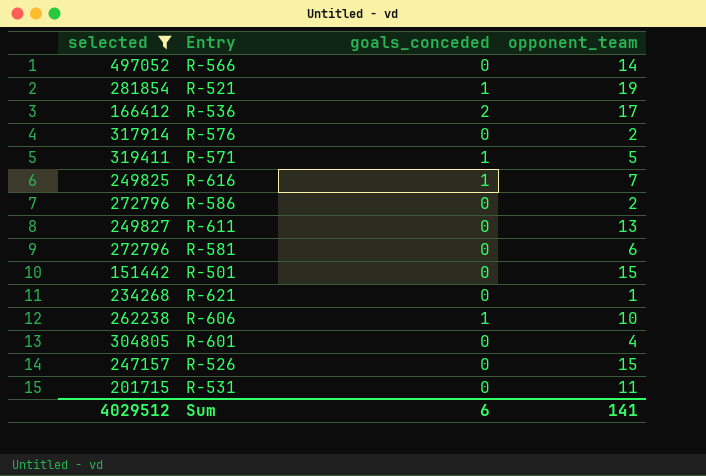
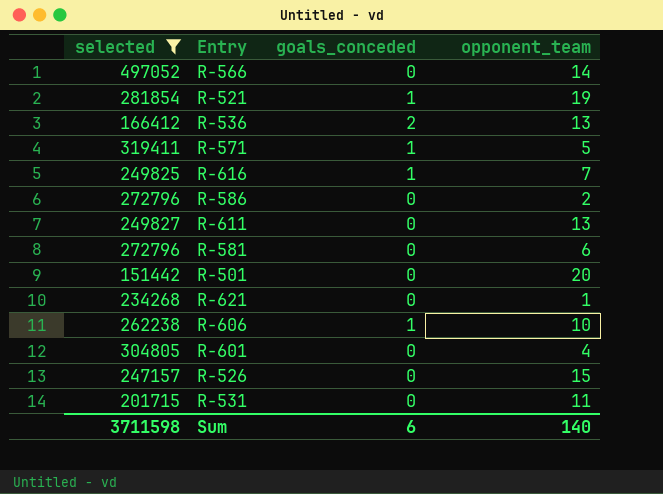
row R-576: 317914 | 0 | 2 -> none
R-536 | opponent_team: 17 -> 13
R-501 | opponent_team: 15 -> 20
Sum | selected: 4029512 -> 3711598
Sum | opponent_team: 141 -> 140

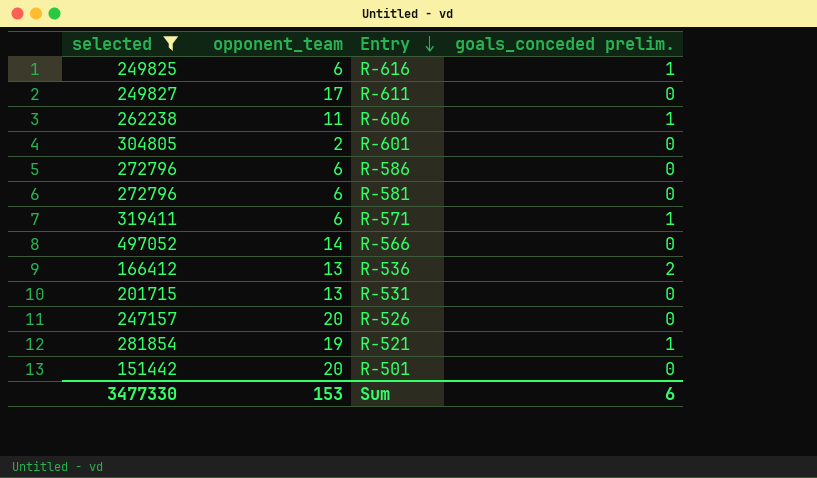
row order: none -> Entry descending
column opponent_team | position: 4 -> 2
column name: goals_conceded -> goals_conceded prelim.
row R-621: 234268 | 0 | 1 -> none
R-616 | opponent_team: 7 -> 6
R-611 | opponent_team: 13 -> 17
R-606 | opponent_team: 10 -> 11
R-601 | opponent_team: 4 -> 2
R-586 | opponent_team: 2 -> 6
R-571 | opponent_team: 5 -> 6
R-531 | opponent_team: 11 -> 13
R-526 | opponent_team: 15 -> 20
Sum | selected: 3711598 -> 3477330
Sum | opponent_team: 140 -> 153

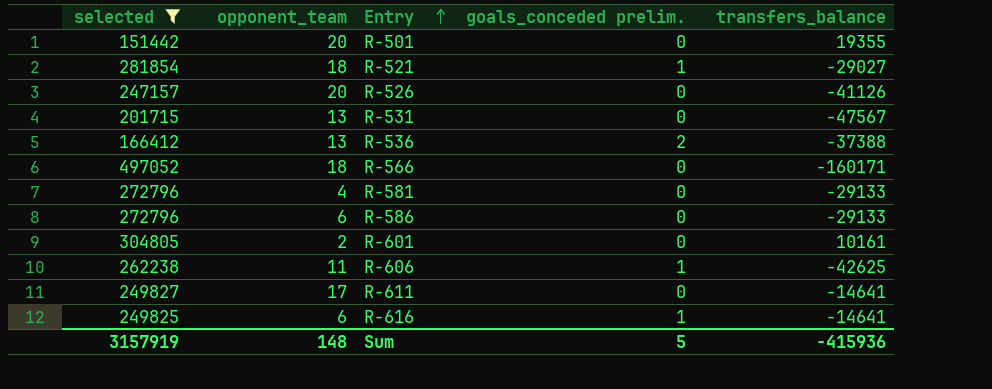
row order: Entry descending -> Entry ascending
column transfers_balance | position: none -> 5
row R-571: 319411 | 6 | 1 -> none
R-521 | opponent_team: 19 -> 18
R-566 | opponent_team: 14 -> 18
R-581 | opponent_team: 6 -> 4
Sum | selected: 3477330 -> 3157919
Sum | opponent_team: 153 -> 148
Sum | goals_conceded prelim.: 6 -> 5

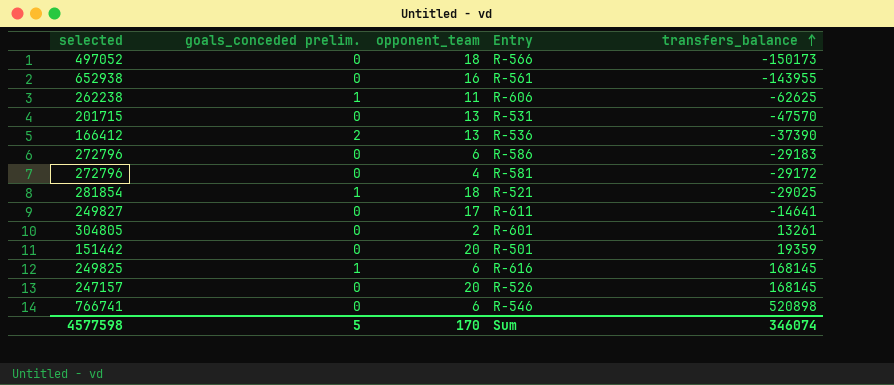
filter: selected <= 497052 -> none
row order: Entry ascending -> transfers_balance ascending
column goals_conceded prelim. | position: 4 -> 2
R-566 | transfers_balance: -160171 -> -150173
R-606 | transfers_balance: -42625 -> -62625
R-531 | transfers_balance: -47567 -> -47570
R-536 | transfers_balance: -37388 -> -37390
R-586 | transfers_balance: -29133 -> -29183
R-581 | transfers_balance: -29133 -> -29172
R-521 | transfers_balance: -29027 -> -29025
R-601 | transfers_balance: 10161 -> 13261
R-501 | transfers_balance: 19355 -> 19359
R-616 | transfers_balance: -14641 -> 168145
R-526 | transfers_balance: -41126 -> 168145
Sum | selected: 3157919 -> 4577598
Sum | opponent_team: 148 -> 170
Sum | transfers_balance: -415936 -> 346074

